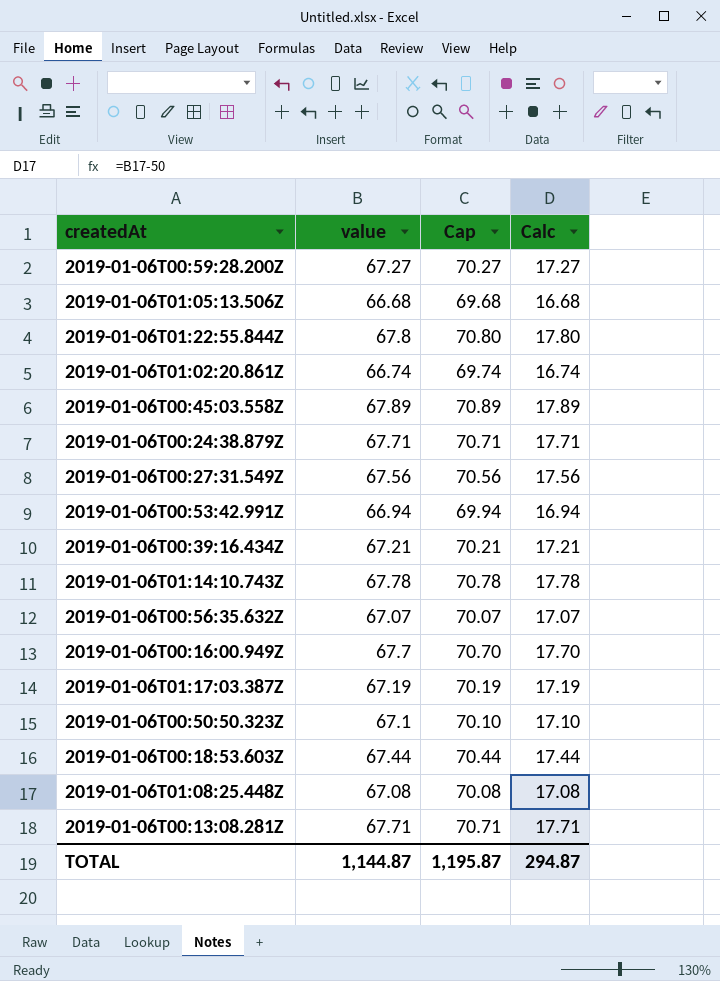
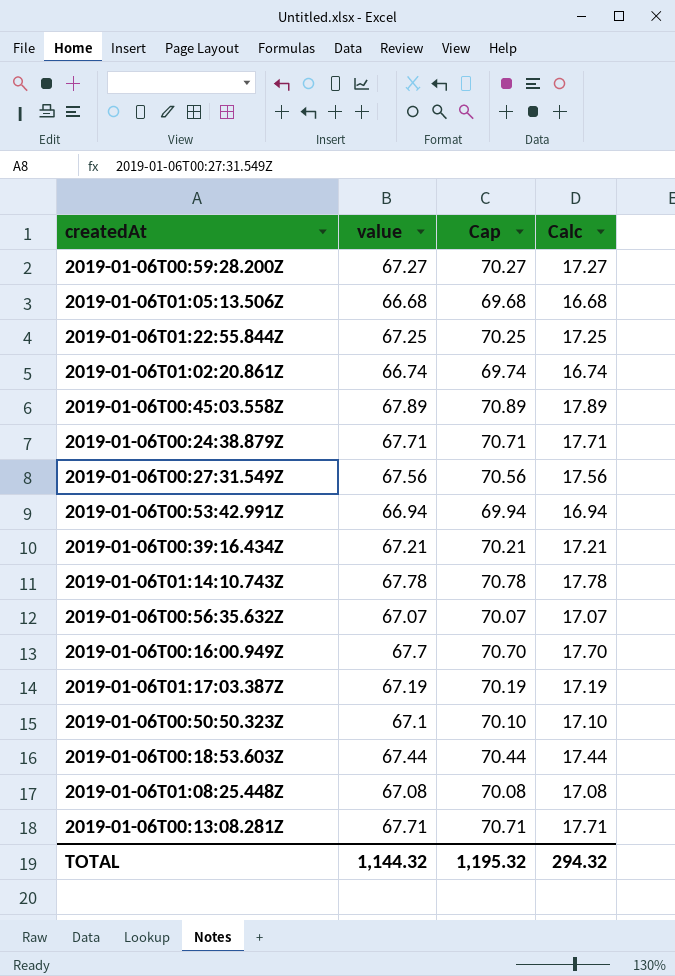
2019-01-06T01:22:55.844Z | value: 67.8 -> 67.25
2019-01-06T01:22:55.844Z | Cap: 70.80 -> 70.25
2019-01-06T01:22:55.844Z | Calc: 17.80 -> 17.25
TOTAL | value: 1,144.87 -> 1,144.32
TOTAL | Cap: 1,195.87 -> 1,195.32
TOTAL | Calc: 294.87 -> 294.32

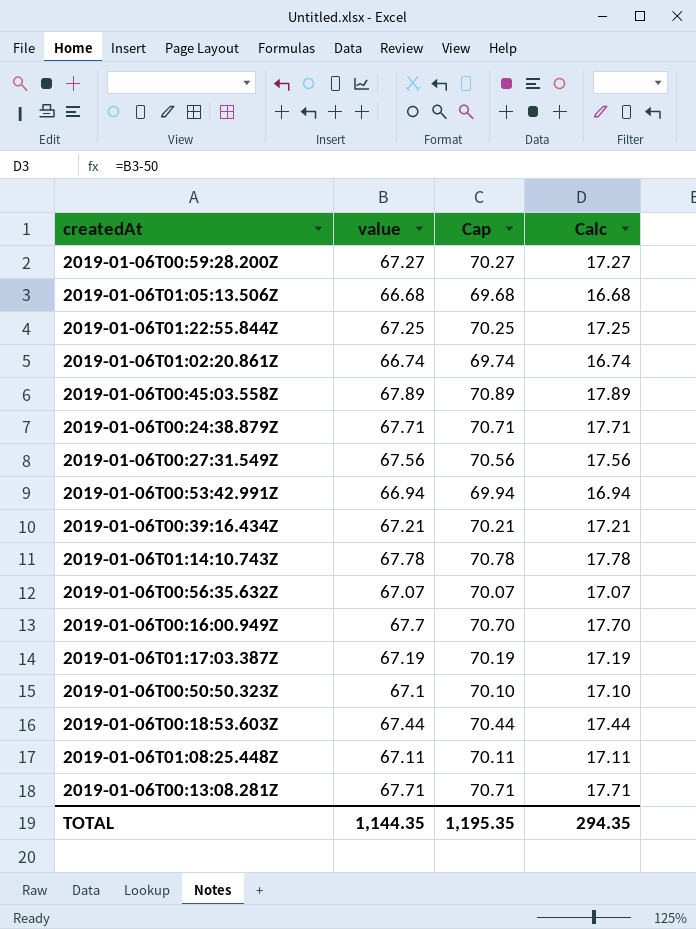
2019-01-06T01:08:25.448Z | value: 67.08 -> 67.11
2019-01-06T01:08:25.448Z | Cap: 70.08 -> 70.11
2019-01-06T01:08:25.448Z | Calc: 17.08 -> 17.11
TOTAL | value: 1,144.32 -> 1,144.35
TOTAL | Cap: 1,195.32 -> 1,195.35
TOTAL | Calc: 294.32 -> 294.35

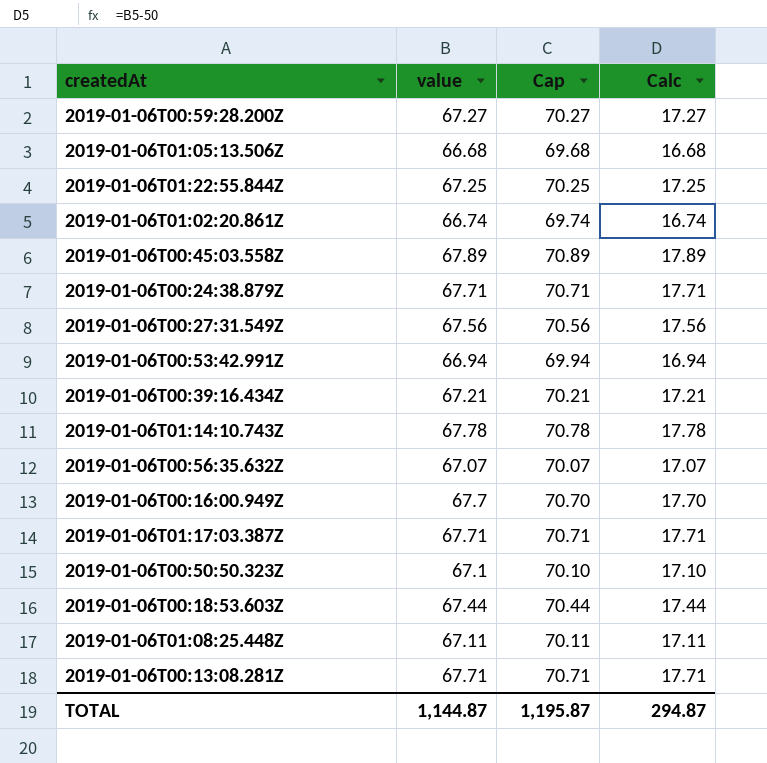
2019-01-06T01:17:03.387Z | value: 67.19 -> 67.71
2019-01-06T01:17:03.387Z | Cap: 70.19 -> 70.71
2019-01-06T01:17:03.387Z | Calc: 17.19 -> 17.71
TOTAL | value: 1,144.35 -> 1,144.87
TOTAL | Cap: 1,195.35 -> 1,195.87
TOTAL | Calc: 294.35 -> 294.87

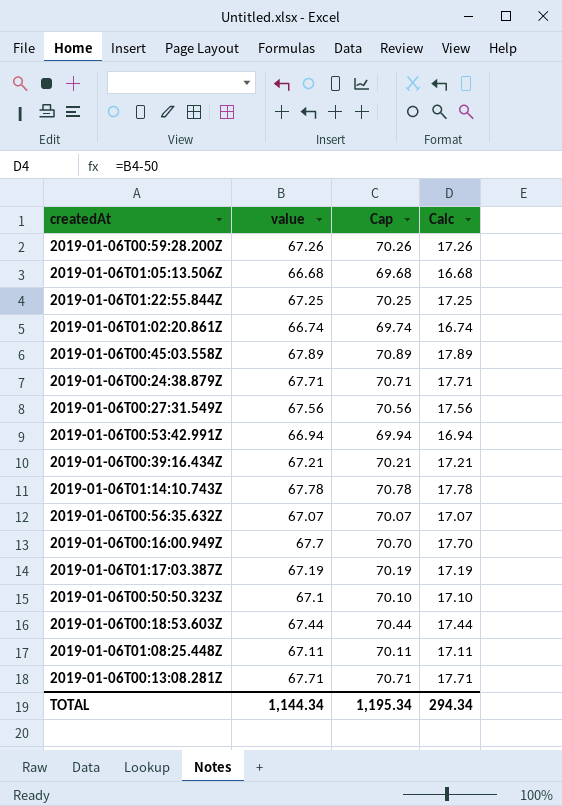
2019-01-06T00:59:28.200Z | value: 67.27 -> 67.26
2019-01-06T00:59:28.200Z | Cap: 70.27 -> 70.26
2019-01-06T00:59:28.200Z | Calc: 17.27 -> 17.26
2019-01-06T01:17:03.387Z | value: 67.71 -> 67.19
2019-01-06T01:17:03.387Z | Cap: 70.71 -> 70.19
2019-01-06T01:17:03.387Z | Calc: 17.71 -> 17.19
TOTAL | value: 1,144.87 -> 1,144.34
TOTAL | Cap: 1,195.87 -> 1,195.34
TOTAL | Calc: 294.87 -> 294.34

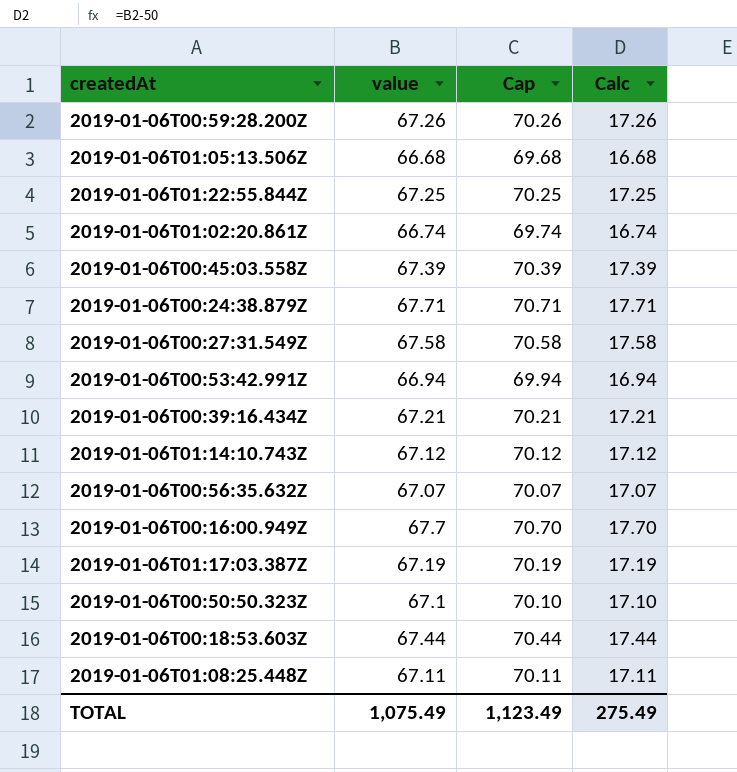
row 2019-01-06T00:13:08.281Z: 67.71 | 70.71 | 17.71 -> none
2019-01-06T00:45:03.558Z | value: 67.89 -> 67.39
2019-01-06T00:45:03.558Z | Cap: 70.89 -> 70.39
2019-01-06T00:45:03.558Z | Calc: 17.89 -> 17.39
2019-01-06T00:27:31.549Z | value: 67.56 -> 67.58
2019-01-06T00:27:31.549Z | Cap: 70.56 -> 70.58
2019-01-06T00:27:31.549Z | Calc: 17.56 -> 17.58
2019-01-06T01:14:10.743Z | value: 67.78 -> 67.12
2019-01-06T01:14:10.743Z | Cap: 70.78 -> 70.12
2019-01-06T01:14:10.743Z | Calc: 17.78 -> 17.12
TOTAL | value: 1,144.34 -> 1,075.49
TOTAL | Cap: 1,195.34 -> 1,123.49
TOTAL | Calc: 294.34 -> 275.49

